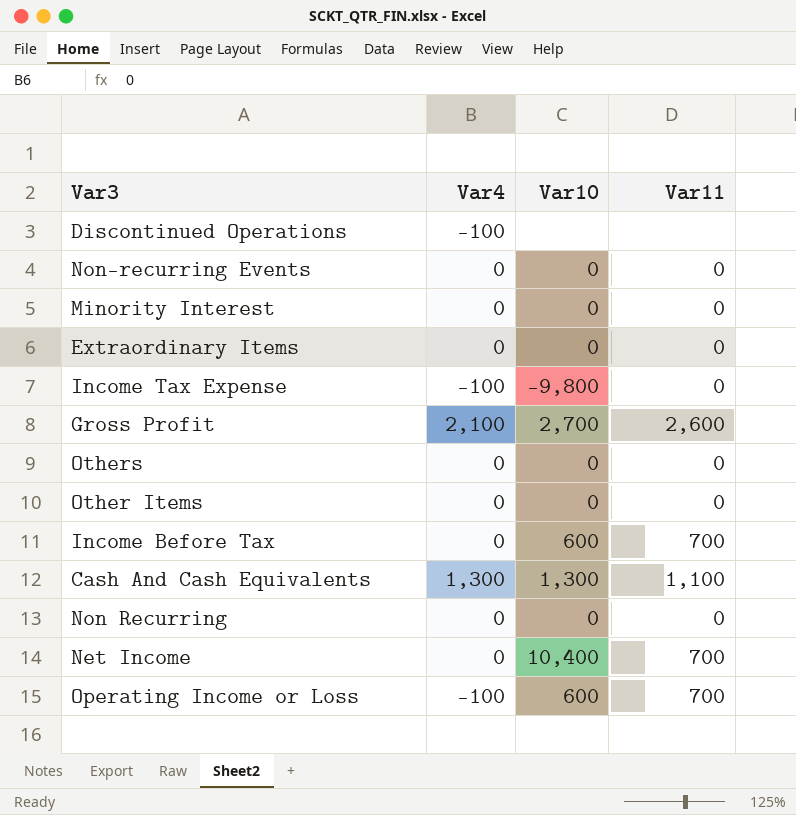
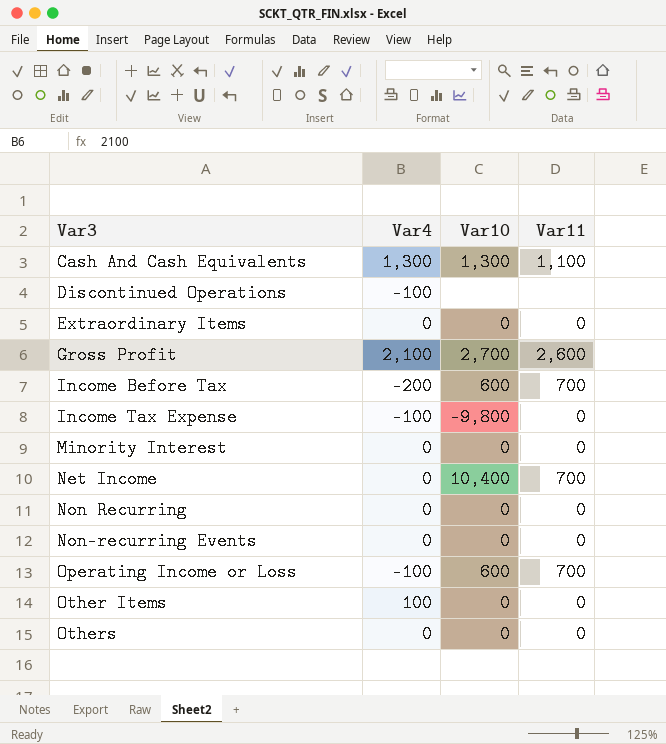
row order: none -> Var3 ascending
Income Before Tax | Var4: 0 -> -200
Other Items | Var4: 0 -> 100

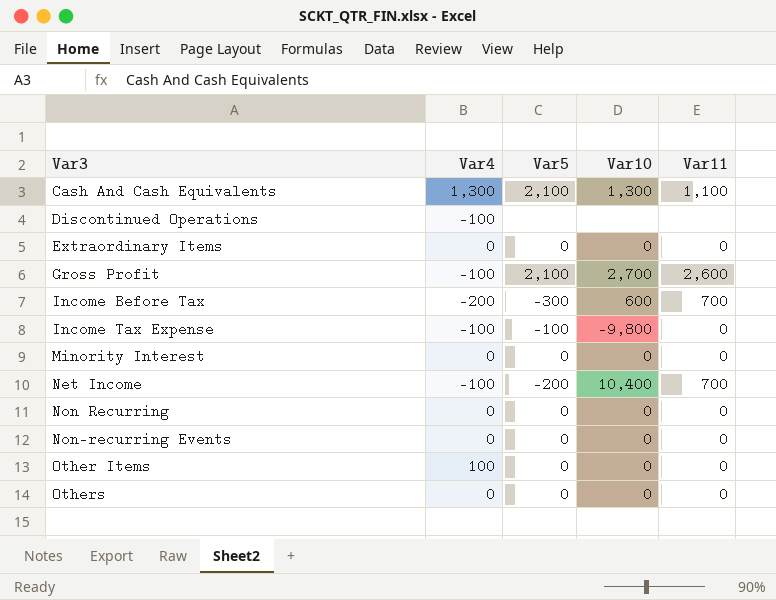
column Var5 | position: none -> 3
row Operating Income or Loss: -100 | 600 | 700 -> none
Gross Profit | Var4: 2,100 -> -100
Net Income | Var4: 0 -> -100

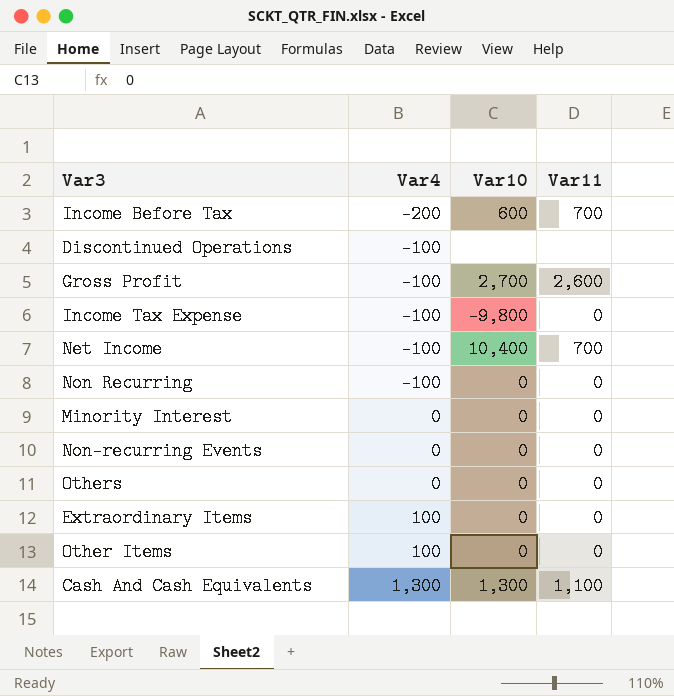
row order: Var3 ascending -> Var4 ascending
column Var5 | position: 3 -> none
Non Recurring | Var4: 0 -> -100
Extraordinary Items | Var4: 0 -> 100

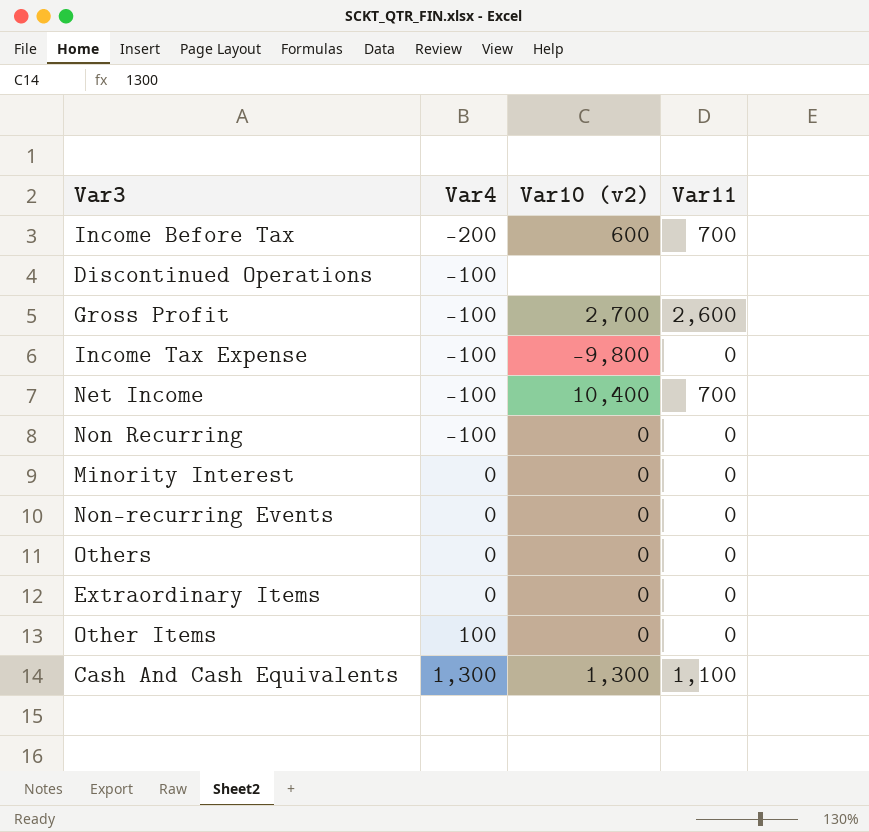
column name: Var10 -> Var10 (v2)
Extraordinary Items | Var4: 100 -> 0

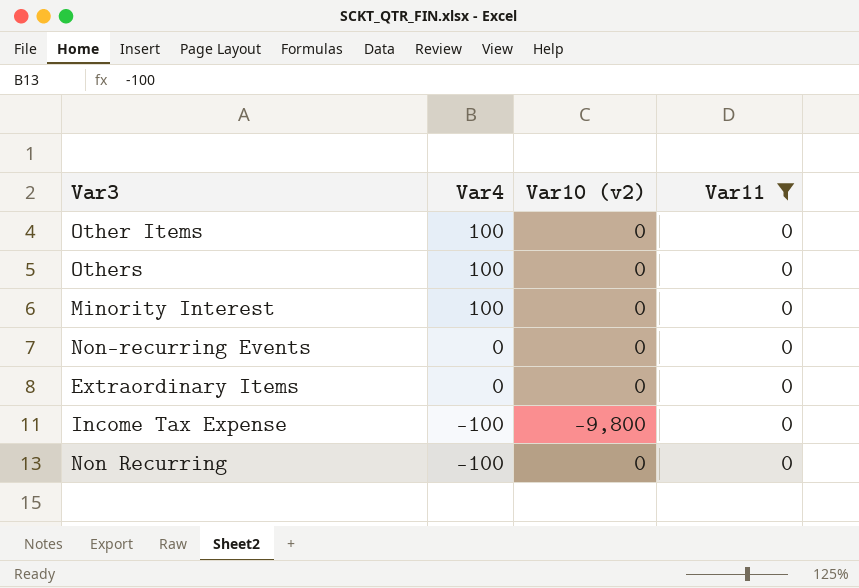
filter: none -> Var11 = 0
row order: Var4 ascending -> Var4 descending
Others | Var4: 0 -> 100
Minority Interest | Var4: 0 -> 100

